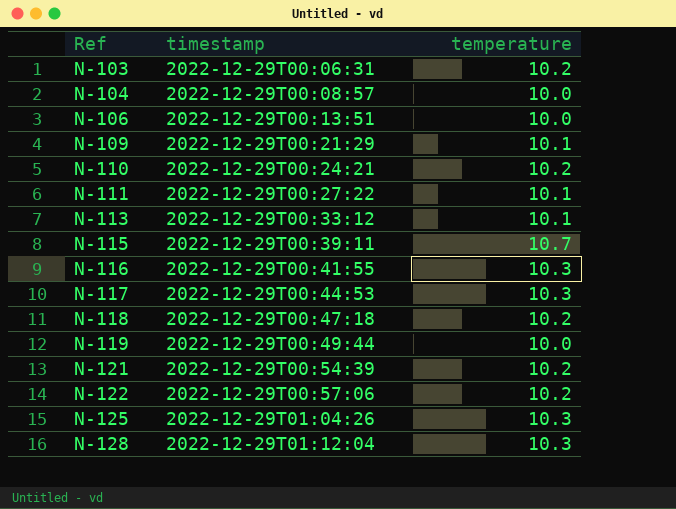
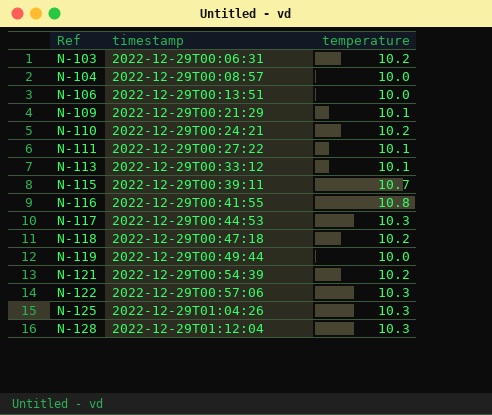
N-116 | temperature: 10.3 -> 10.8
N-122 | temperature: 10.2 -> 10.3

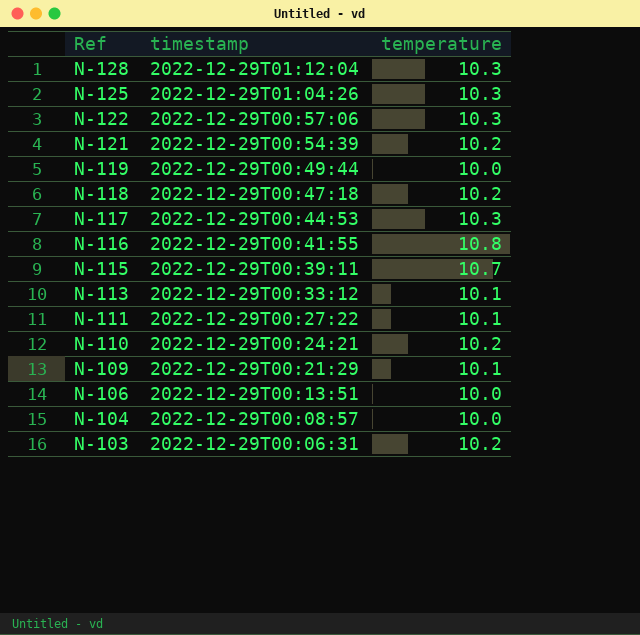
row order: Ref ascending -> Ref descending

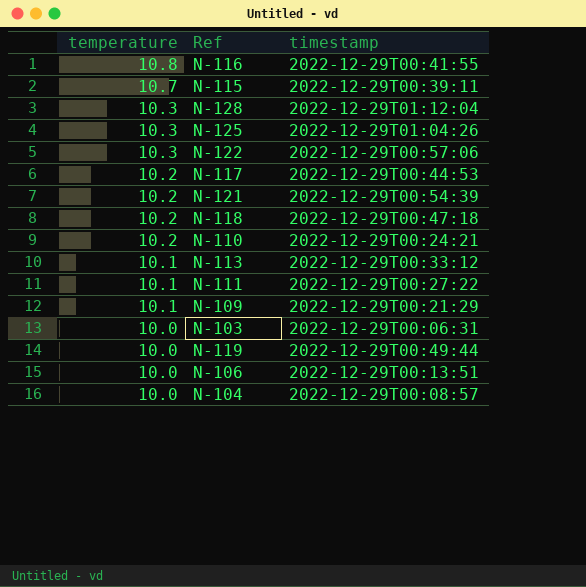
row order: Ref descending -> temperature descending
column temperature | position: 3 -> 1
N-117 | temperature: 10.3 -> 10.2
N-103 | temperature: 10.2 -> 10.0

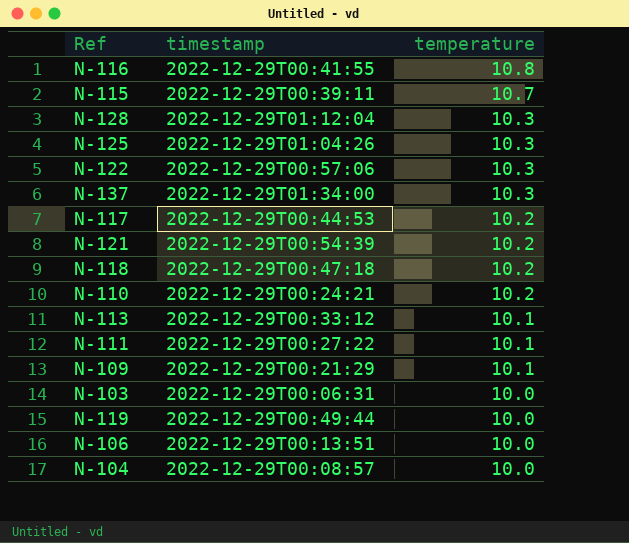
column temperature | position: 1 -> 3
row N-137: none -> 2022-12-29T01:34:00 | 10.3

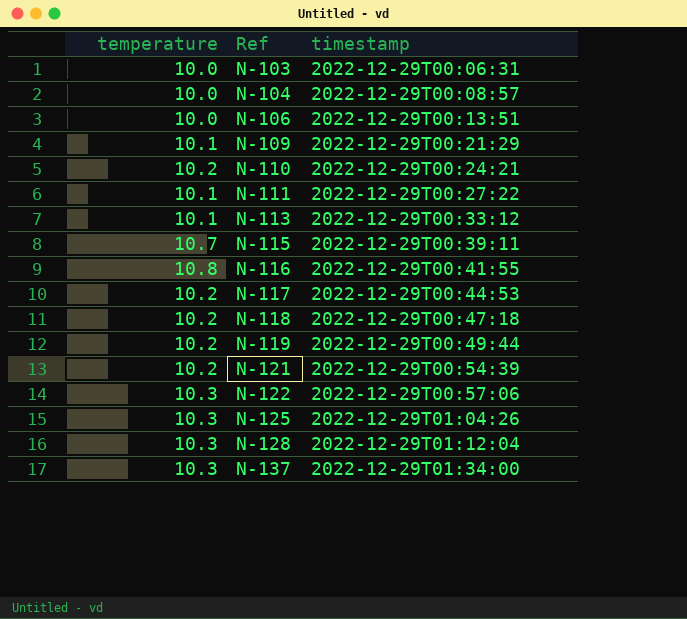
row order: temperature descending -> Ref ascending
column temperature | position: 3 -> 1
N-119 | temperature: 10.0 -> 10.2

